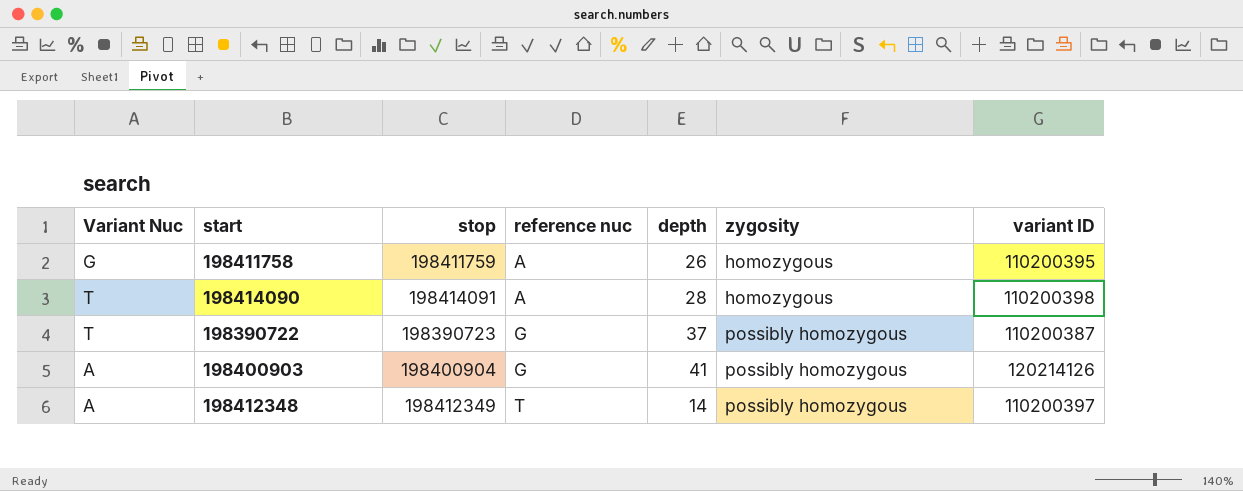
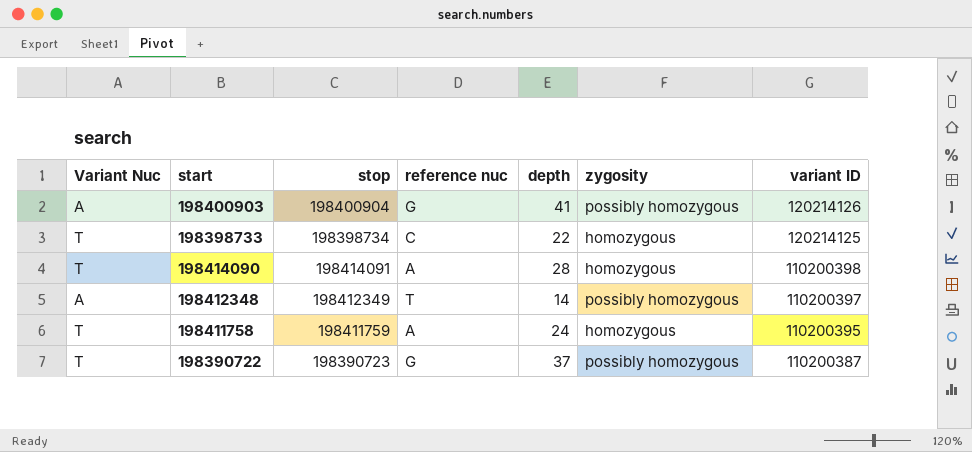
row order: reference nuc ascending -> variant ID descending
row 198398733: none -> T | 198398734 | C | 22 | homozygous | 120214125
198411758 | Variant Nuc: G -> T
198411758 | depth: 26 -> 24

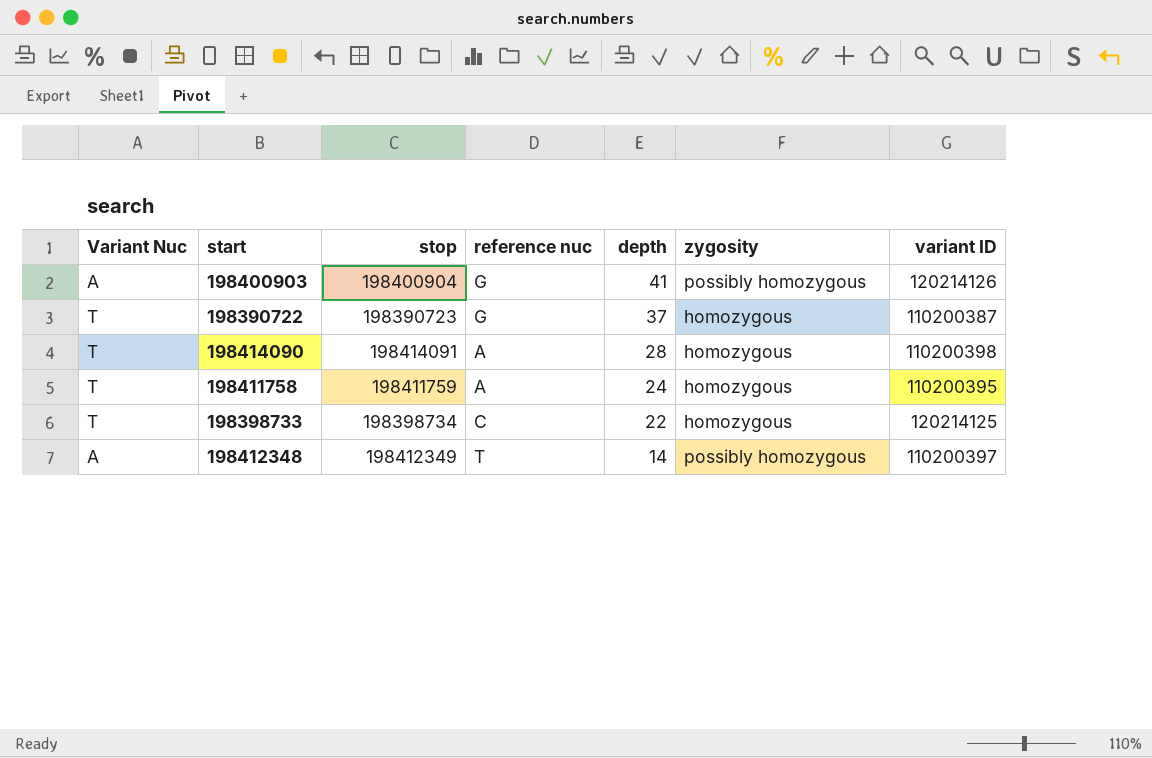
row order: variant ID descending -> depth descending
198390722 | zygosity: possibly homozygous -> homozygous

